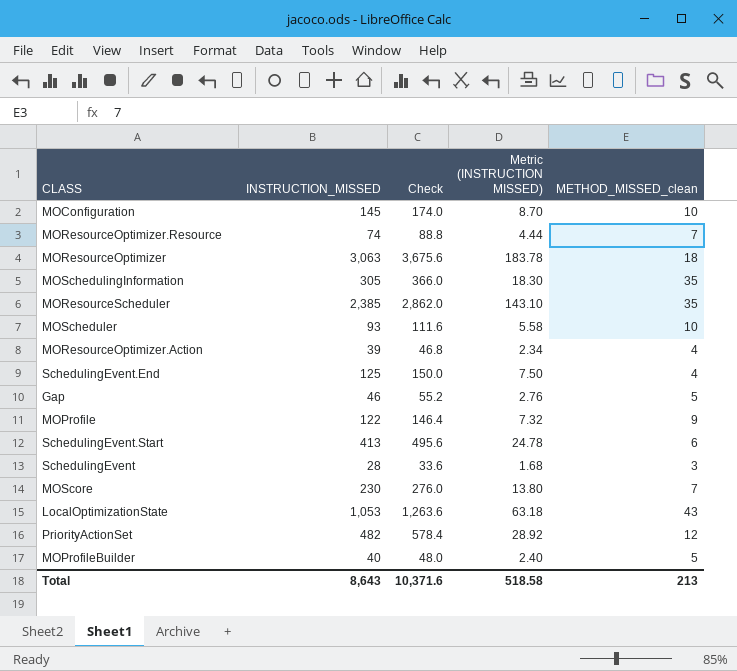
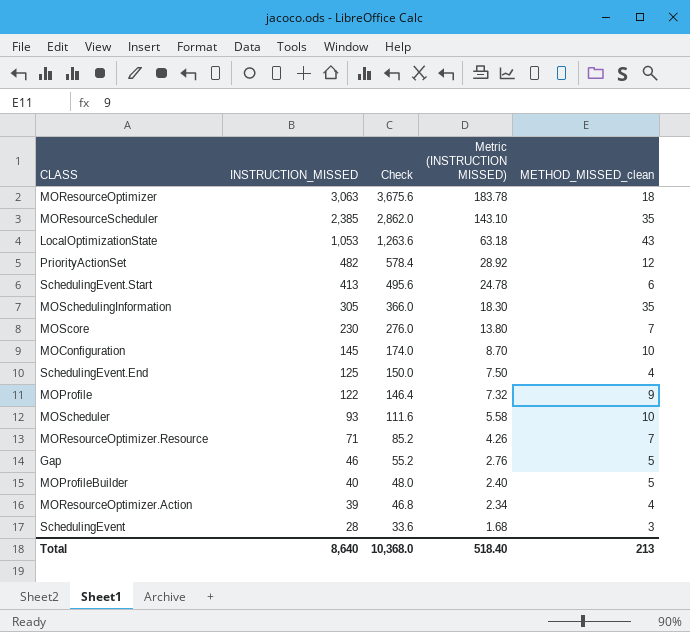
row order: none -> INSTRUCTION_MISSED descending
MOResourceOptimizer.Resource | INSTRUCTION_MISSED: 74 -> 71
MOResourceOptimizer.Resource | Check: 88.8 -> 85.2
MOResourceOptimizer.Resource | Metric (INSTRUCTION MISSED): 4.44 -> 4.26
Total | INSTRUCTION_MISSED: 8,643 -> 8,640
Total | Check: 10,371.6 -> 10,368.0
Total | Metric (INSTRUCTION MISSED): 518.58 -> 518.40

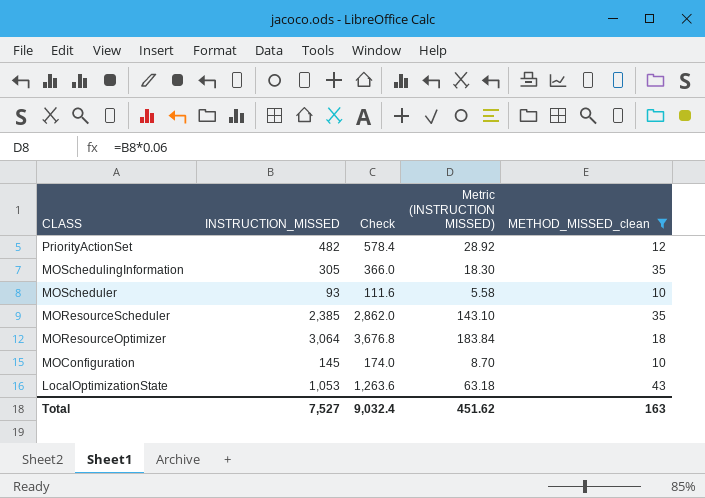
filter: none -> METHOD_MISSED_clean >= 10
row order: INSTRUCTION_MISSED descending -> CLASS descending
MOResourceOptimizer | INSTRUCTION_MISSED: 3,063 -> 3,064
MOResourceOptimizer | Check: 3,675.6 -> 3,676.8
MOResourceOptimizer | Metric (INSTRUCTION MISSED): 183.78 -> 183.84
Total | INSTRUCTION_MISSED: 8,640 -> 7,527
Total | Check: 10,368.0 -> 9,032.4
Total | Metric (INSTRUCTION MISSED): 518.40 -> 451.62
Total | METHOD_MISSED_clean: 213 -> 163

